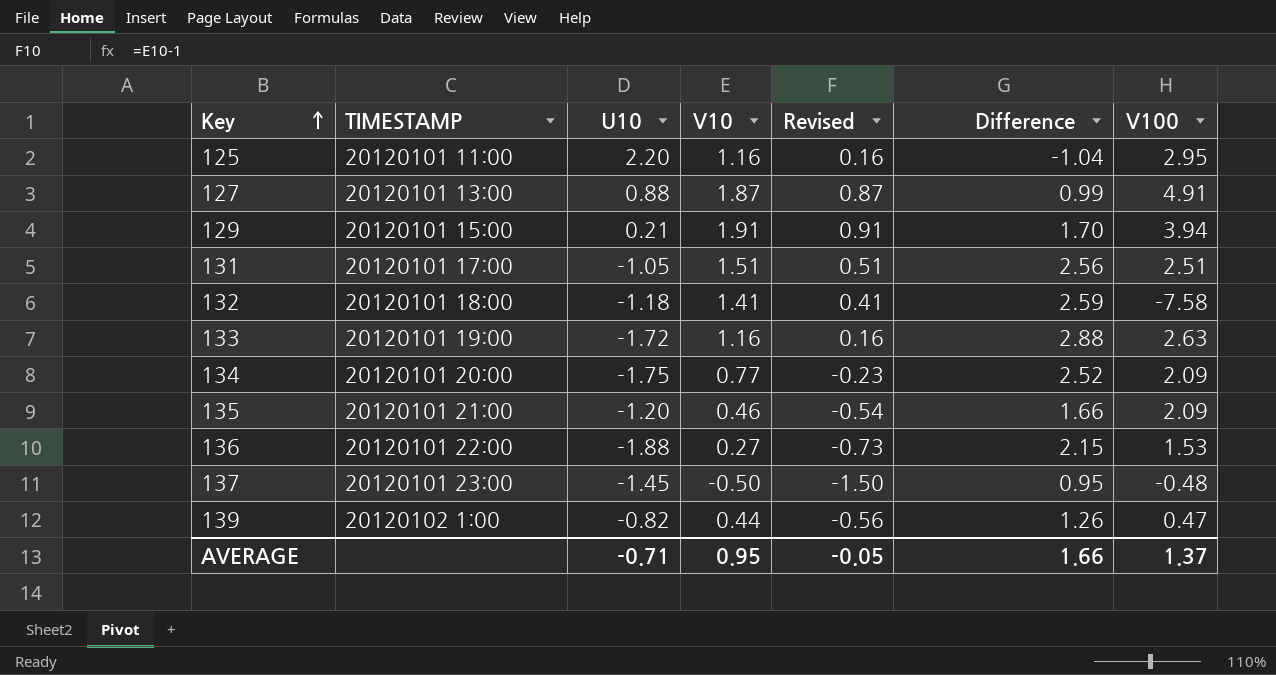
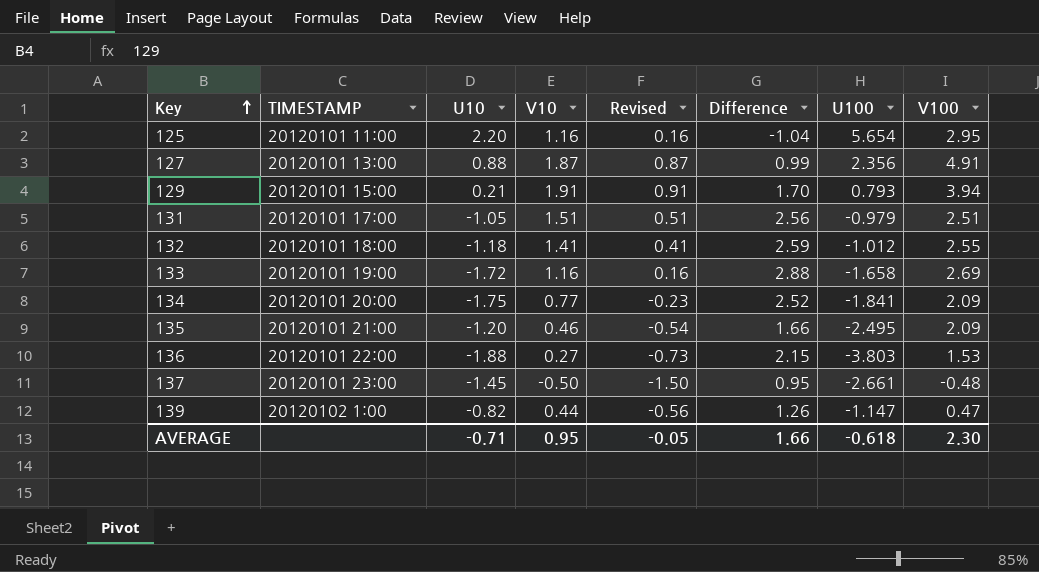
column U100 | position: none -> 7
132 | V100: -7.58 -> 2.55
133 | V100: 2.63 -> 2.69
AVERAGE | V100: 1.37 -> 2.30

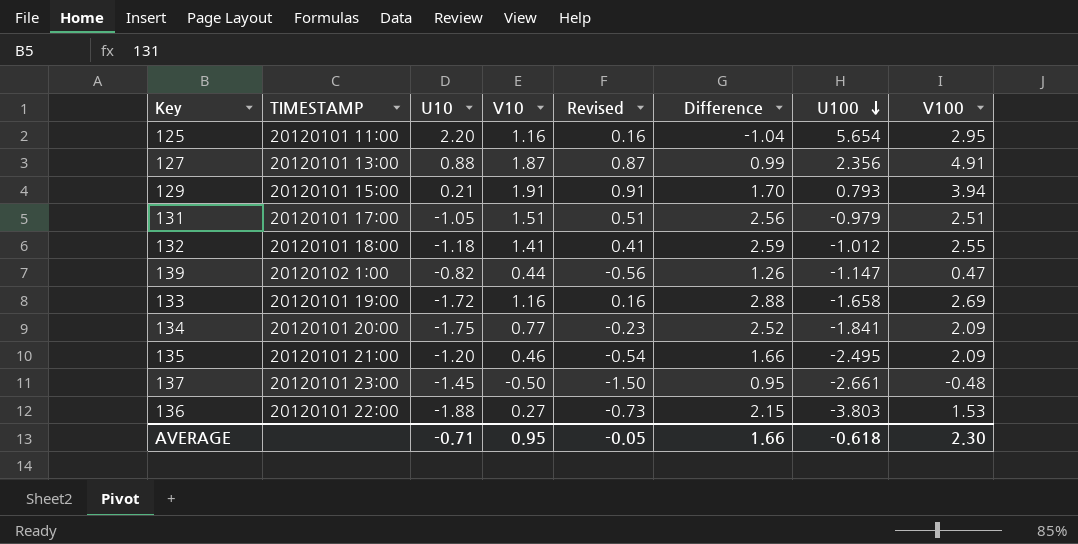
row order: Key ascending -> U100 descending

